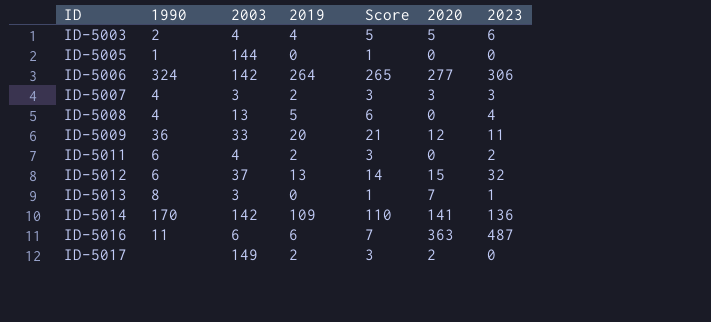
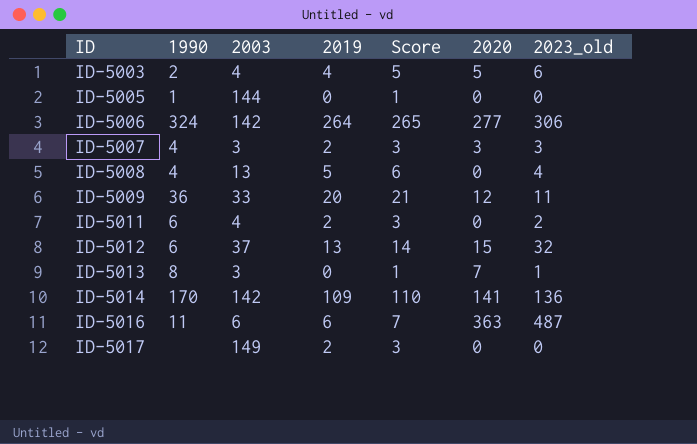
column name: 2023 -> 2023_old
ID-5017 | 2020: 2 -> 0

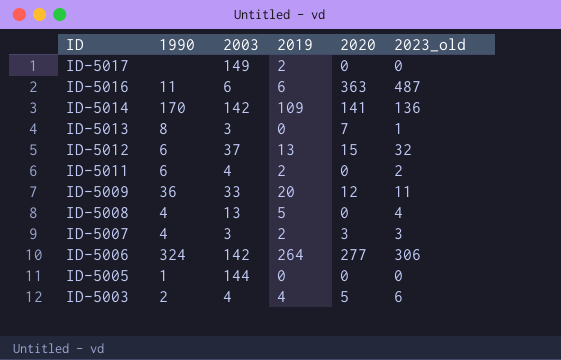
row order: ID ascending -> ID descending
column Score | formula: [2019] + 1 -> none

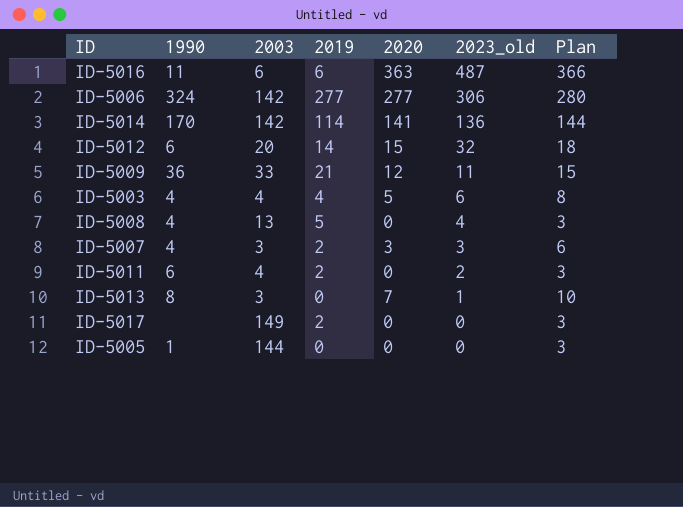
row order: ID descending -> 2023_old descending
column Plan | formula: none -> [2020] + 3
ID-5006 | 2019: 264 -> 277
ID-5014 | 2019: 109 -> 114
ID-5012 | 2003: 37 -> 20
ID-5012 | 2019: 13 -> 14
ID-5009 | 2019: 20 -> 21
ID-5003 | 1990: 2 -> 4

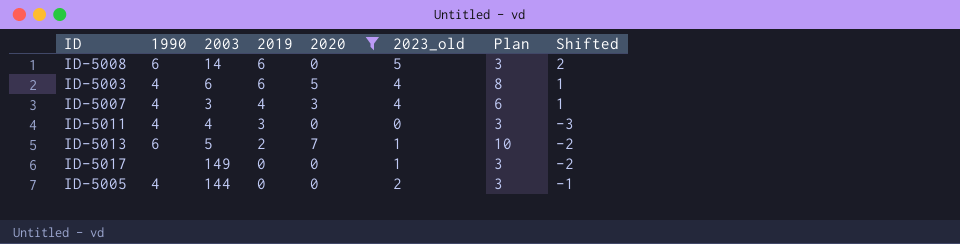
filter: none -> 2020 <= 7
row order: 2023_old descending -> 2019 descending
column Shifted | formula: none -> [2023_old] - 3
ID-5008 | 1990: 4 -> 6
ID-5008 | 2003: 13 -> 14
ID-5008 | 2019: 5 -> 6
ID-5008 | 2023_old: 4 -> 5
ID-5003 | 2003: 4 -> 6
ID-5003 | 2019: 4 -> 6
ID-5003 | 2023_old: 6 -> 4
ID-5007 | 2019: 2 -> 4
ID-5007 | 2023_old: 3 -> 4
ID-5011 | 1990: 6 -> 4
ID-5011 | 2019: 2 -> 3
ID-5011 | 2023_old: 2 -> 0
ID-5013 | 1990: 8 -> 6
ID-5013 | 2003: 3 -> 5
ID-5013 | 2019: 0 -> 2
ID-5017 | 2019: 2 -> 0
ID-5017 | 2023_old: 0 -> 1
ID-5005 | 1990: 1 -> 4
ID-5005 | 2023_old: 0 -> 2

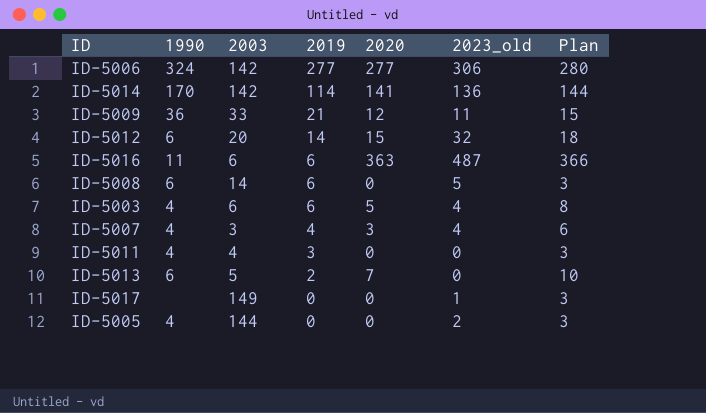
filter: 2020 <= 7 -> none
column Shifted | formula: [2023_old] - 3 -> none
ID-5013 | 2023_old: 1 -> 0

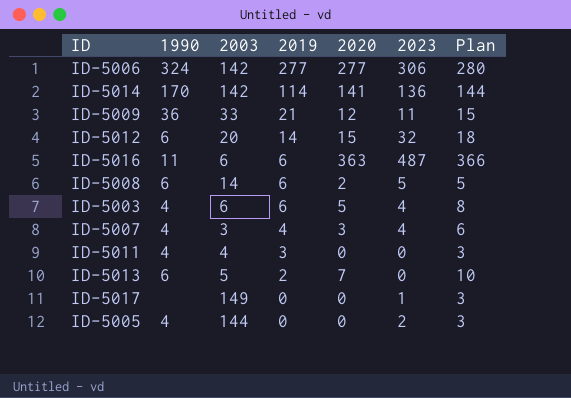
column name: 2023_old -> 2023
ID-5008 | 2020: 0 -> 2
ID-5008 | Plan: 3 -> 5

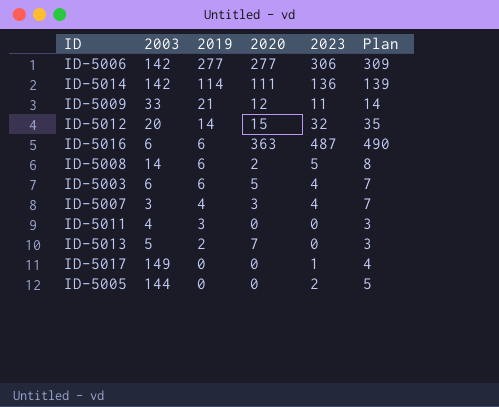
column 1990 | position: 2 -> none
column Plan | formula: [2020] + 3 -> [2023] + 3
ID-5014 | 2020: 141 -> 111

